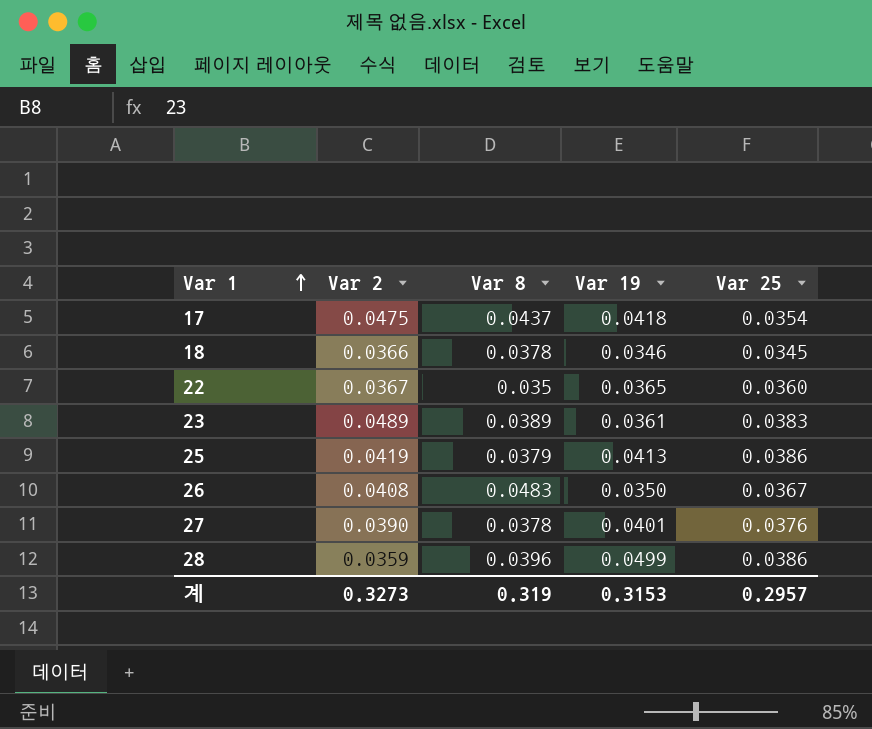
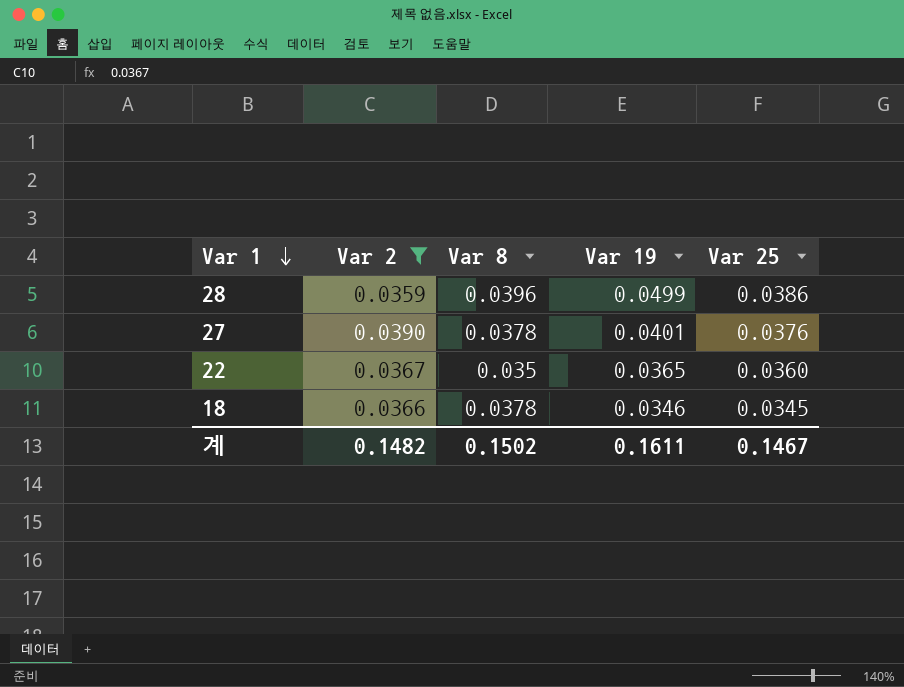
filter: none -> Var 2 <= 0.0390
row order: Var 1 ascending -> Var 1 descending
계 | Var 2: 0.3273 -> 0.1482
계 | Var 8: 0.319 -> 0.1502
계 | Var 19: 0.3153 -> 0.1611
계 | Var 25: 0.2957 -> 0.1467

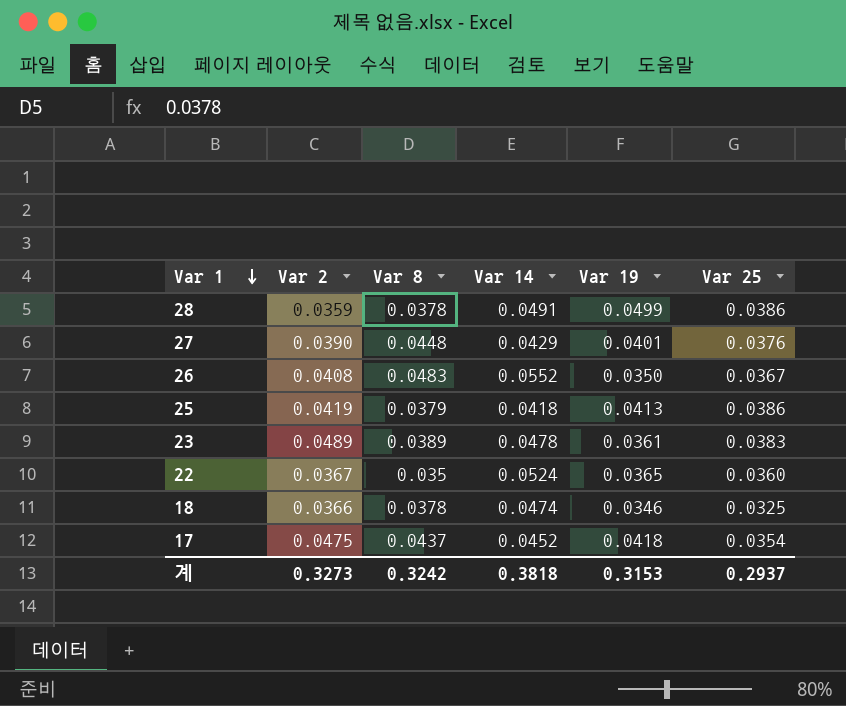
filter: Var 2 <= 0.0390 -> none
column Var 14 | position: none -> 4
28 | Var 8: 0.0396 -> 0.0378
27 | Var 8: 0.0378 -> 0.0448
18 | Var 25: 0.0345 -> 0.0325
계 | Var 2: 0.1482 -> 0.3273
계 | Var 8: 0.1502 -> 0.3242
계 | Var 19: 0.1611 -> 0.3153
계 | Var 25: 0.1467 -> 0.2937

